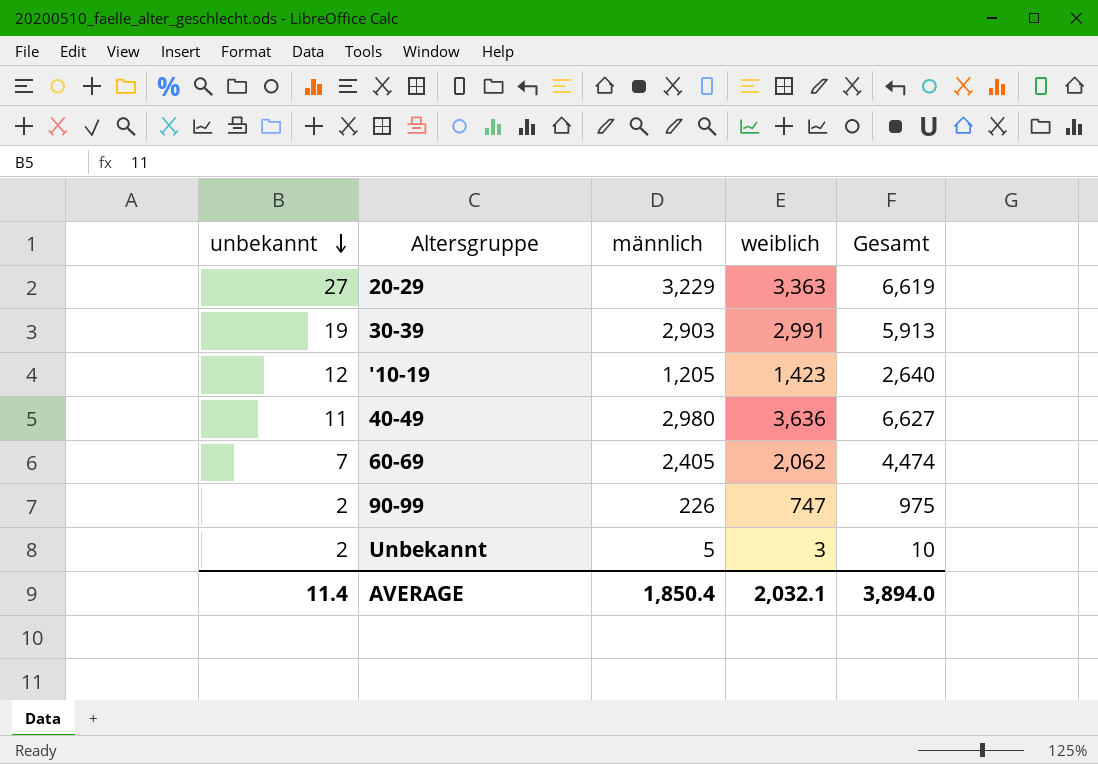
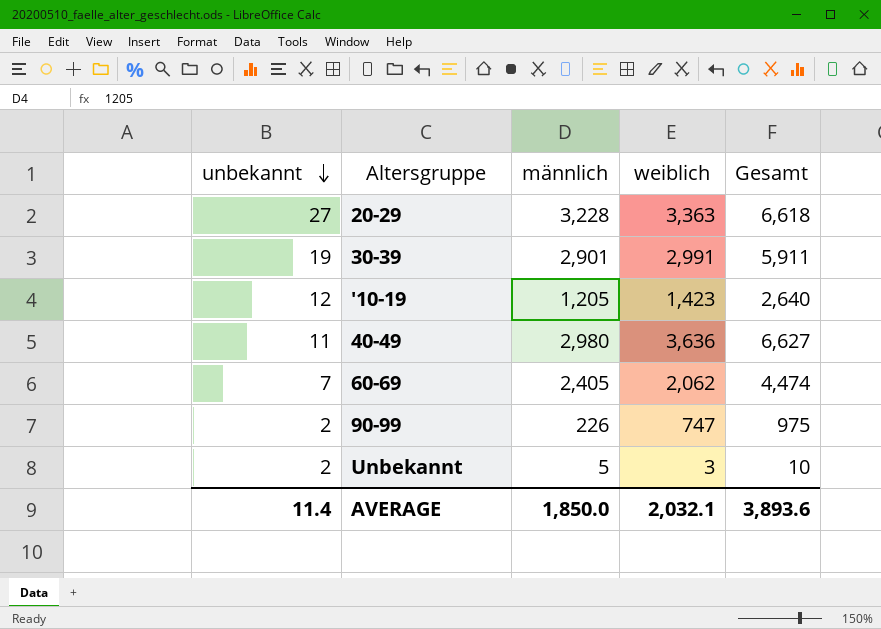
20-29 | männlich: 3,229 -> 3,228
20-29 | Gesamt: 6,619 -> 6,618
30-39 | männlich: 2,903 -> 2,901
30-39 | Gesamt: 5,913 -> 5,911
AVERAGE | männlich: 1,850.4 -> 1,850.0
AVERAGE | Gesamt: 3,894.0 -> 3,893.6

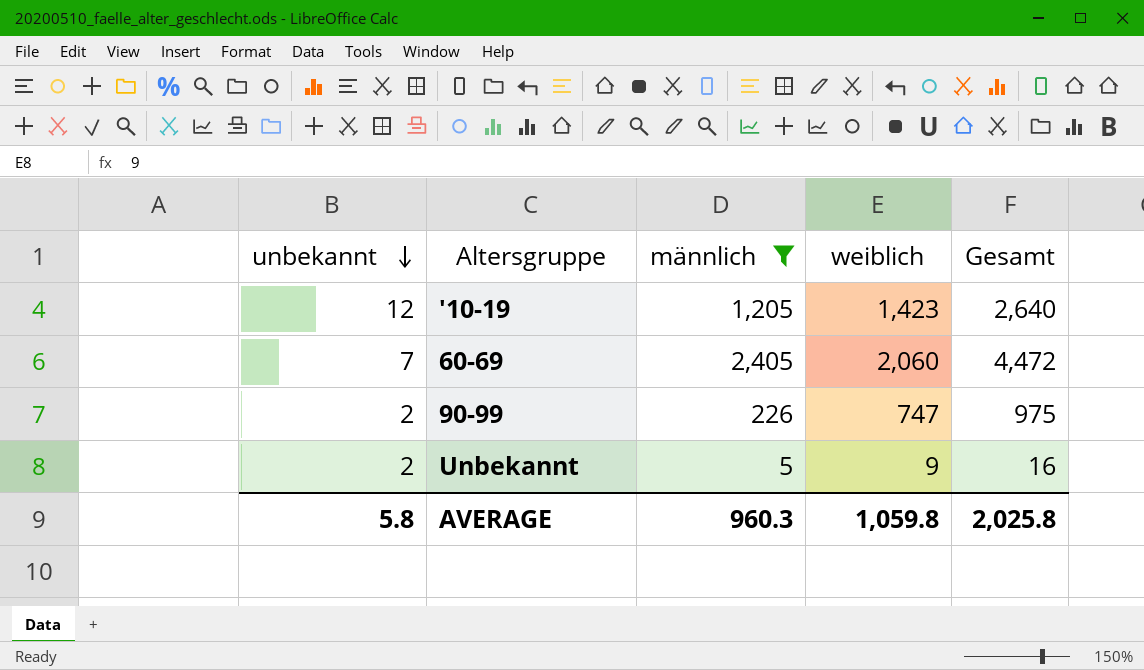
filter: none -> männlich <= 2,405
60-69 | weiblich: 2,062 -> 2,060
60-69 | Gesamt: 4,474 -> 4,472
Unbekannt | weiblich: 3 -> 9
Unbekannt | Gesamt: 10 -> 16
AVERAGE | unbekannt: 11.4 -> 5.8
AVERAGE | männlich: 1,850.0 -> 960.3
AVERAGE | weiblich: 2,032.1 -> 1,059.8
AVERAGE | Gesamt: 3,893.6 -> 2,025.8

